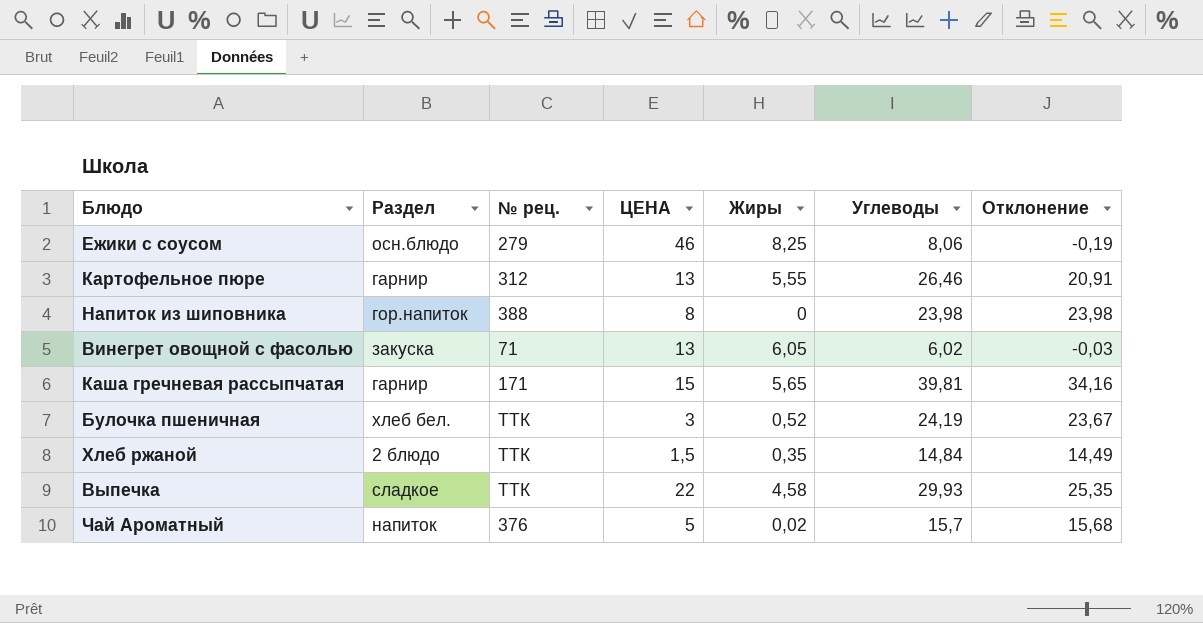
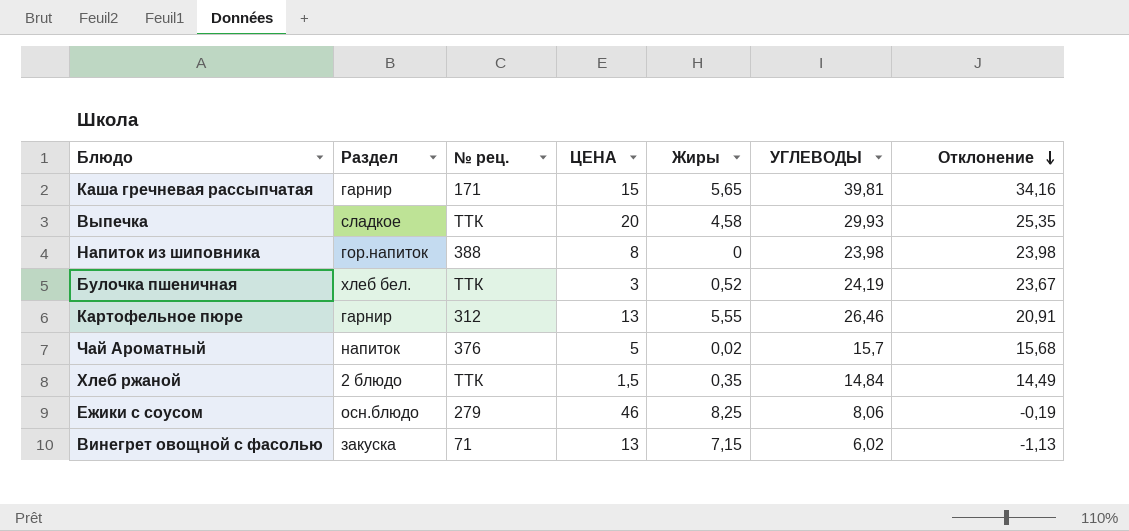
row order: none -> Отклонение descending
column name: Углеводы -> УГЛЕВОДЫ
Выпечка | ЦЕНА: 22 -> 20
Винегрет овощной с фасолью | Жиры: 6,05 -> 7,15
Винегрет овощной с фасолью | Отклонение: -0,03 -> -1,13

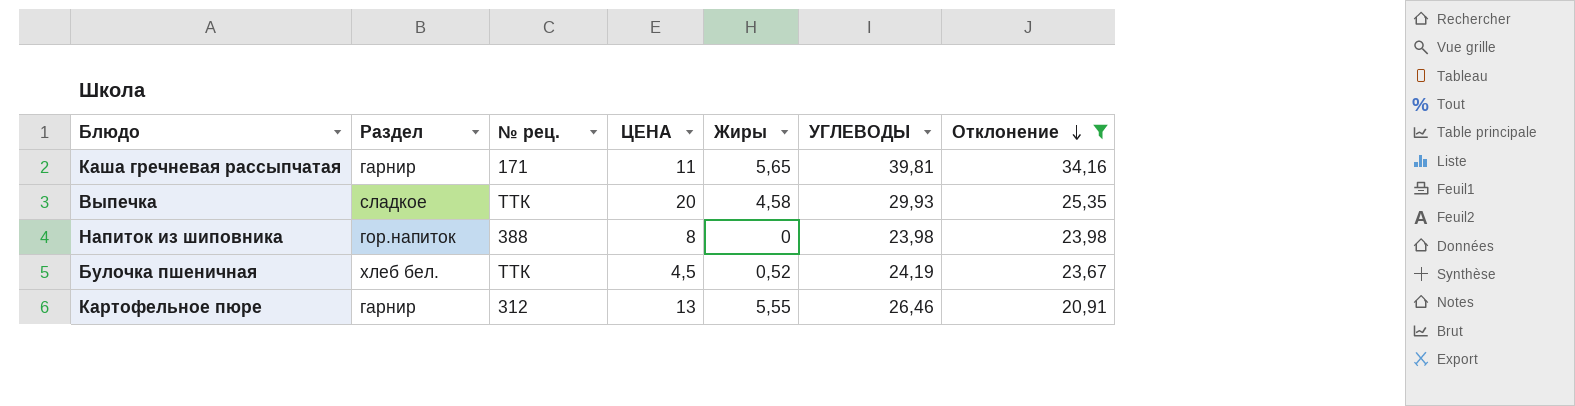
filter: none -> Отклонение >= 20,91
Каша гречневая рассыпчатая | ЦЕНА: 15 -> 11
Булочка пшеничная | ЦЕНА: 3 -> 4,5

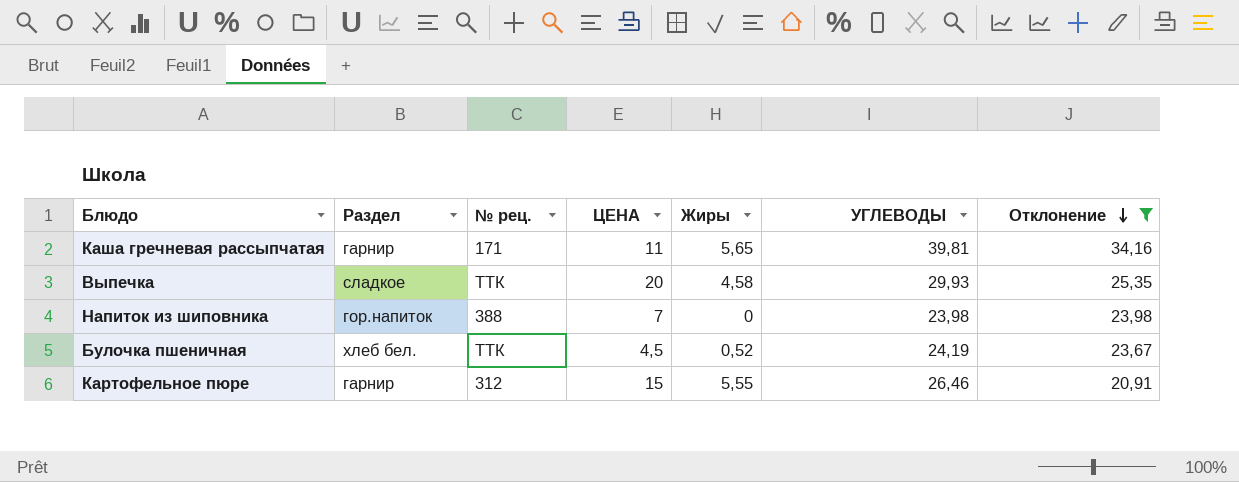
Напиток из шиповника | ЦЕНА: 8 -> 7
Картофельное пюре | ЦЕНА: 13 -> 15

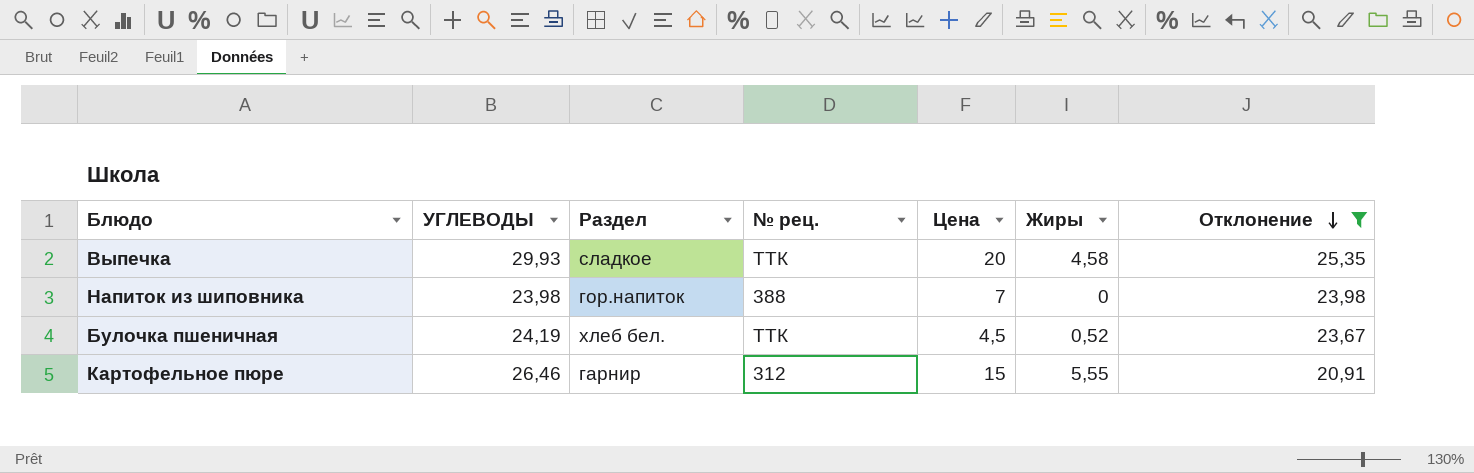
column УГЛЕВОДЫ | position: 6 -> 2
column name: ЦЕНА -> Цена
row Каша гречневая рассыпчатая: гарнир | 171 | 11 | 5,65 | 39,81 | 34,16 -> none

